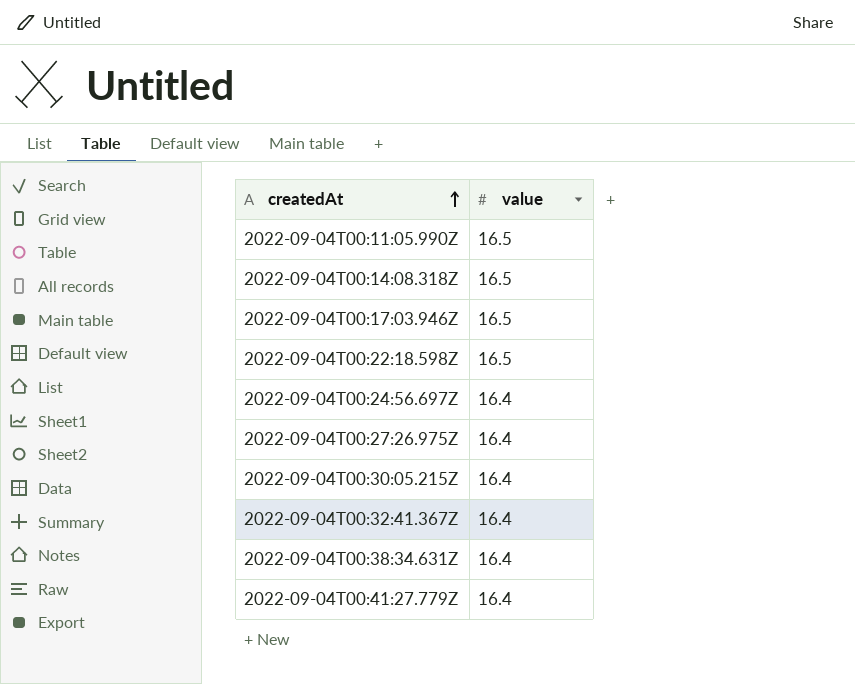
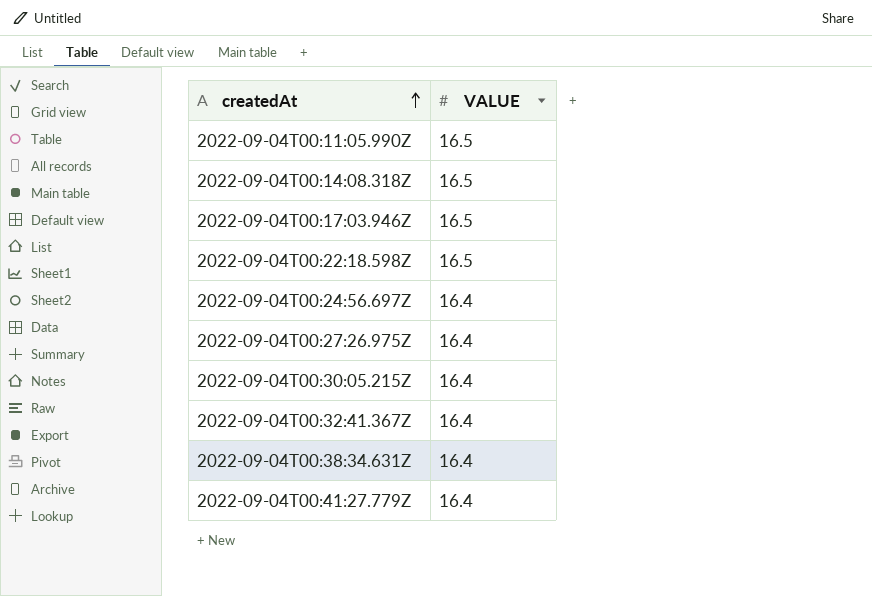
column name: value -> VALUE

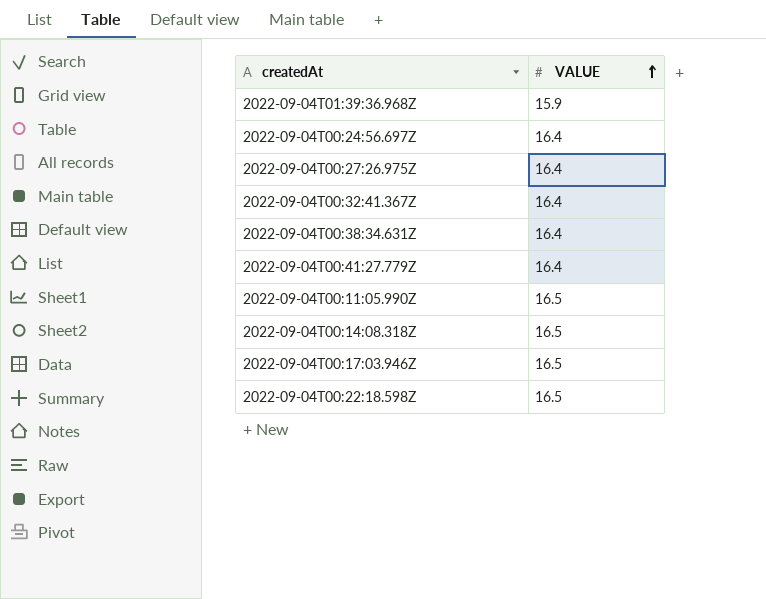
row order: createdAt ascending -> VALUE ascending
row 2022-09-04T00:30:05.215Z: 16.4 -> none
row 2022-09-04T01:39:36.968Z: none -> 15.9

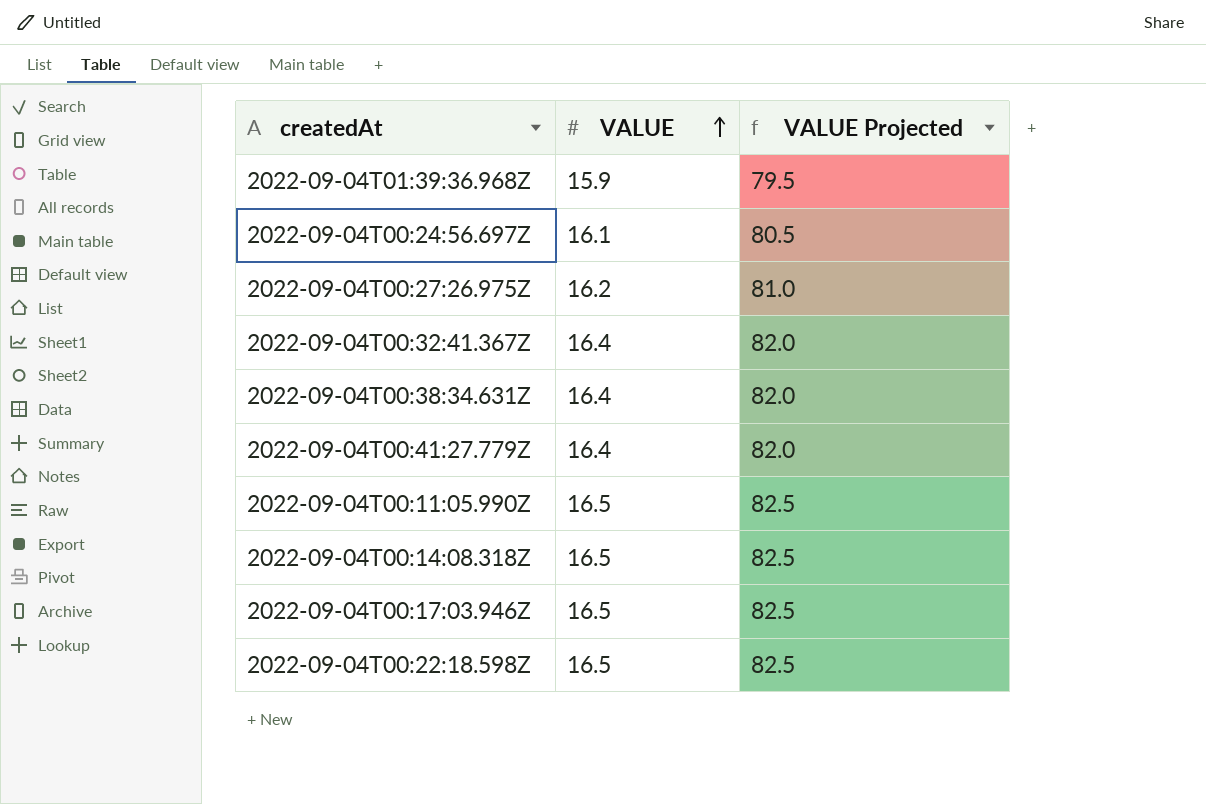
column VALUE Projected | formula: none -> [VALUE] * 5
2022-09-04T00:24:56.697Z | VALUE: 16.4 -> 16.1
2022-09-04T00:27:26.975Z | VALUE: 16.4 -> 16.2

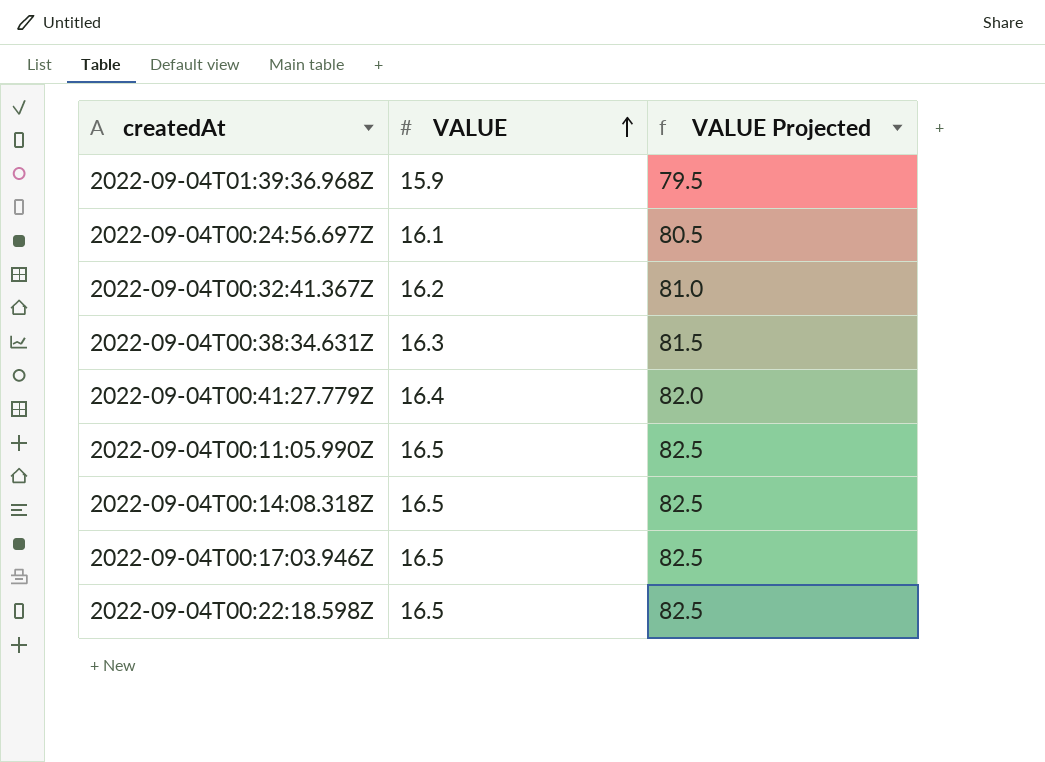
row 2022-09-04T00:27:26.975Z: 16.2 | 81.0 -> none
2022-09-04T00:32:41.367Z | VALUE: 16.4 -> 16.2
2022-09-04T00:32:41.367Z | VALUE Projected: 82.0 -> 81.0
2022-09-04T00:38:34.631Z | VALUE: 16.4 -> 16.3
2022-09-04T00:38:34.631Z | VALUE Projected: 82.0 -> 81.5

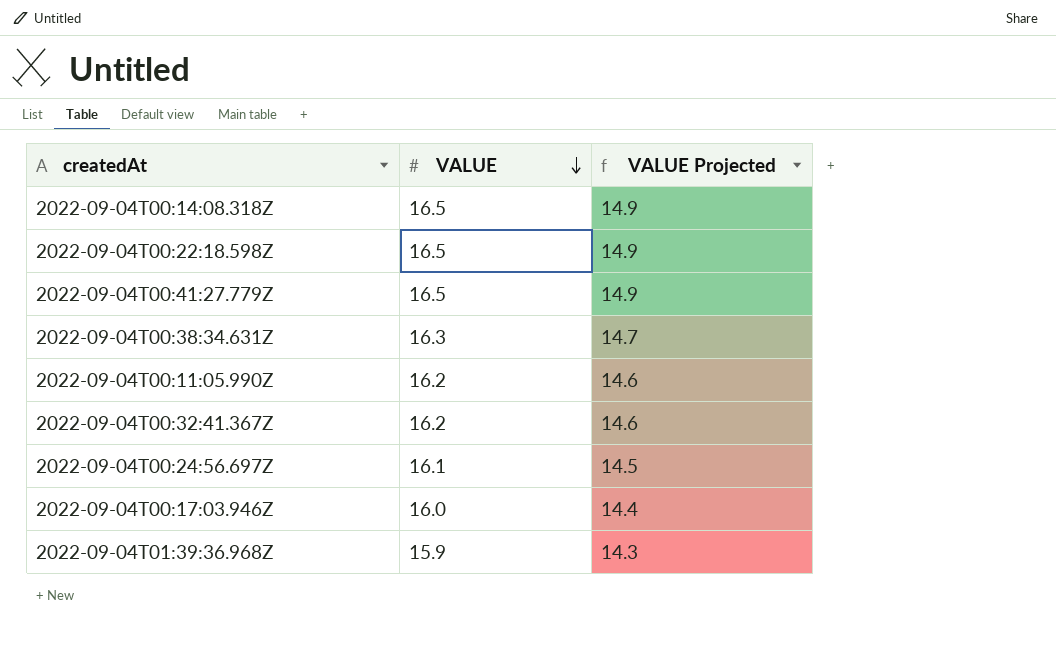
row order: VALUE ascending -> VALUE descending
column VALUE Projected | formula: [VALUE] * 5 -> [VALUE] * 0.9
2022-09-04T00:41:27.779Z | VALUE: 16.4 -> 16.5
2022-09-04T00:11:05.990Z | VALUE: 16.5 -> 16.2
2022-09-04T00:17:03.946Z | VALUE: 16.5 -> 16.0

